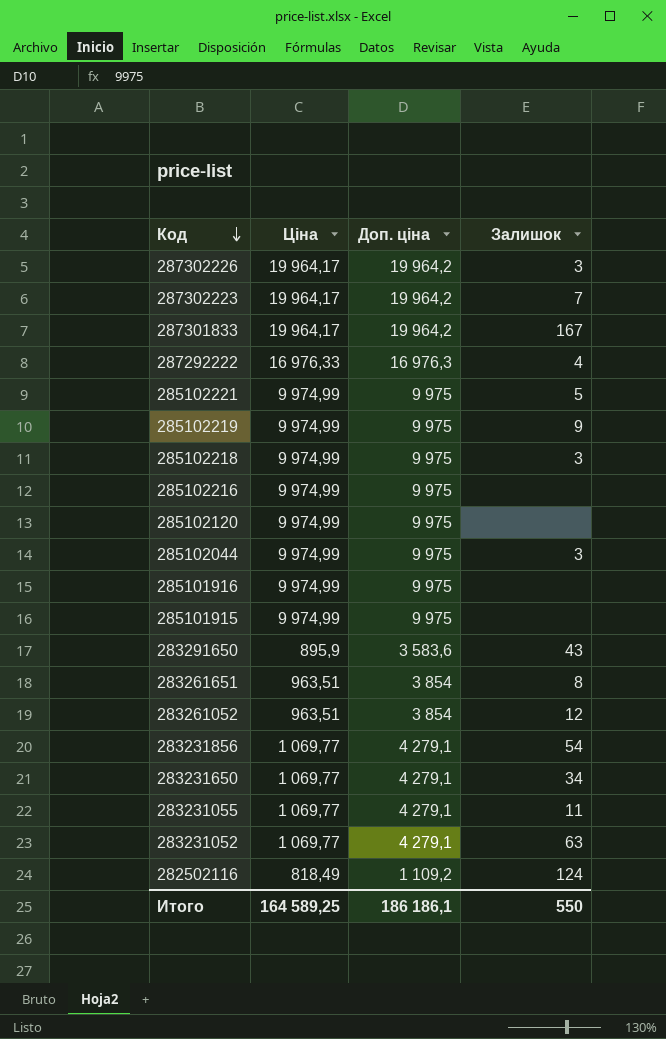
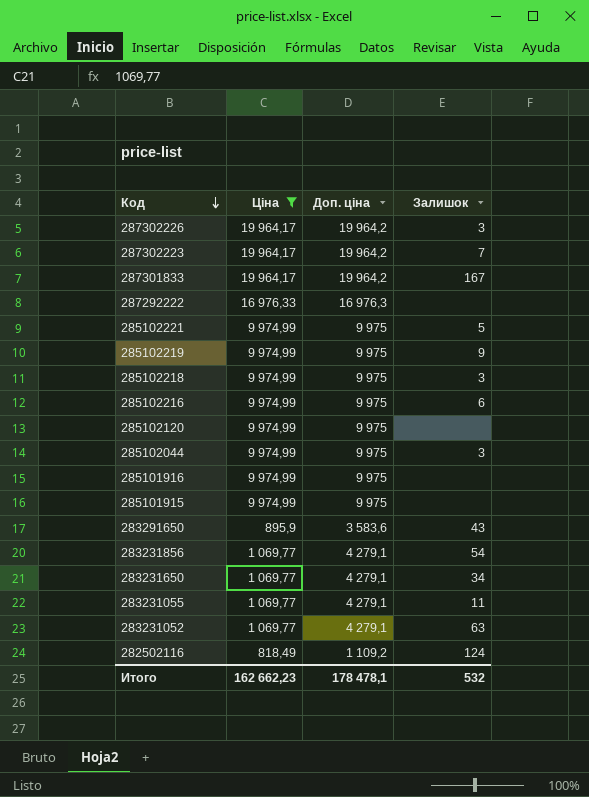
filter: none -> Ціна != 963,51
287292222 | Залишок: 4 -> none
285102216 | Залишок: none -> 6
Итого | Ціна: 164 589,25 -> 162 662,23
Итого | Доп. ціна: 186 186,1 -> 178 478,1
Итого | Залишок: 550 -> 532

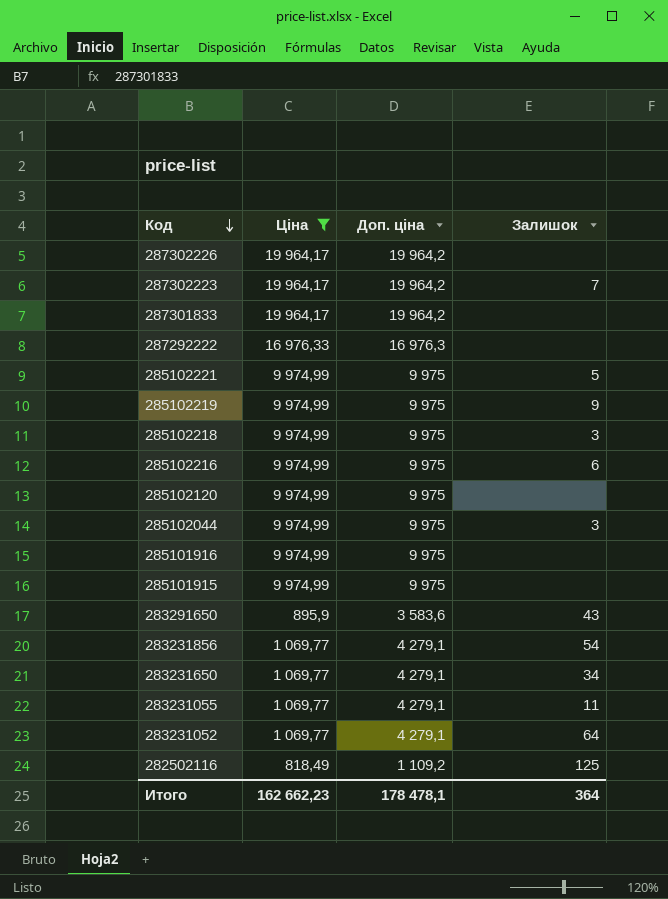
287302226 | Залишок: 3 -> none
287301833 | Залишок: 167 -> none
283231052 | Залишок: 63 -> 64
282502116 | Залишок: 124 -> 125
Итого | Залишок: 532 -> 364

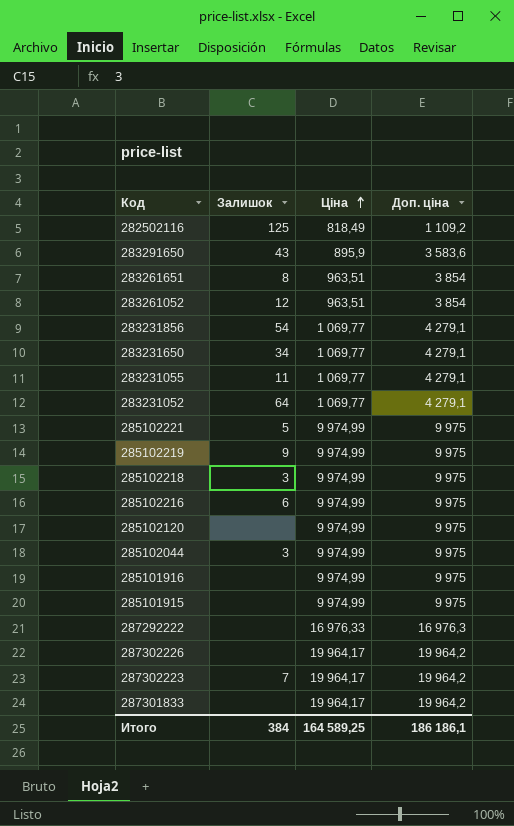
filter: Ціна != 963,51 -> none
row order: Код descending -> Ціна ascending
column Залишок | position: 4 -> 2
Итого | Залишок: 364 -> 384
Итого | Ціна: 162 662,23 -> 164 589,25
Итого | Доп. ціна: 178 478,1 -> 186 186,1

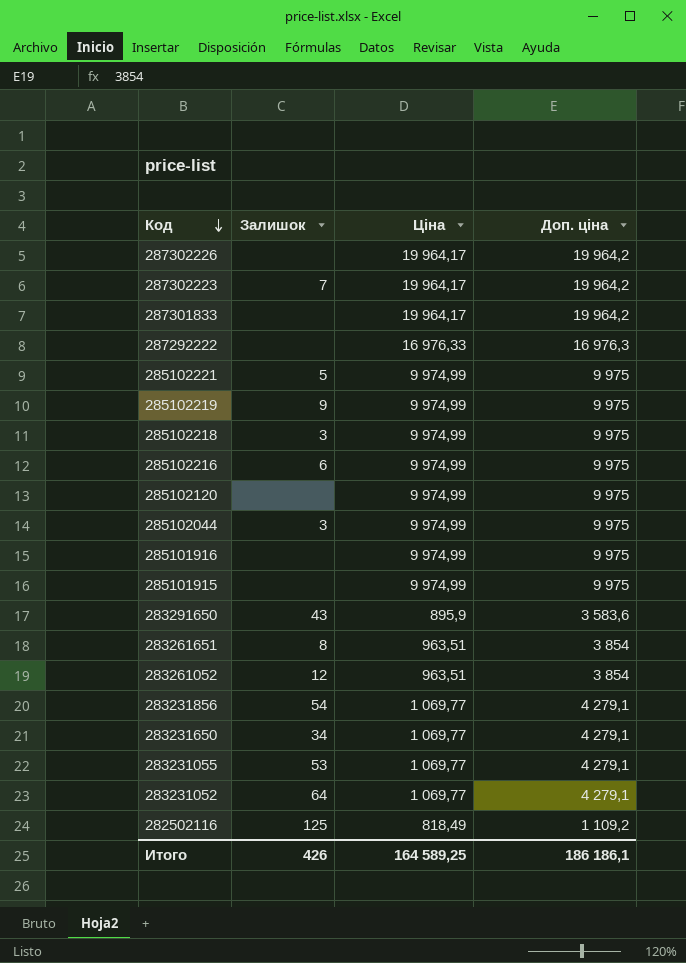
row order: Ціна ascending -> Код descending
283231055 | Залишок: 11 -> 53
Итого | Залишок: 384 -> 426

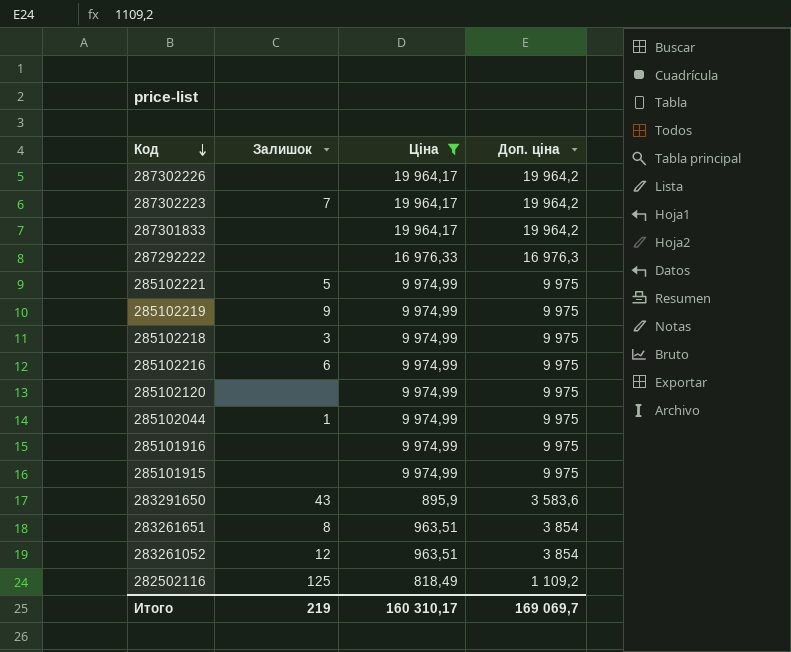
filter: none -> Ціна != 1 069,77
285102044 | Залишок: 3 -> 1
Итого | Залишок: 426 -> 219
Итого | Ціна: 164 589,25 -> 160 310,17
Итого | Доп. ціна: 186 186,1 -> 169 069,7

